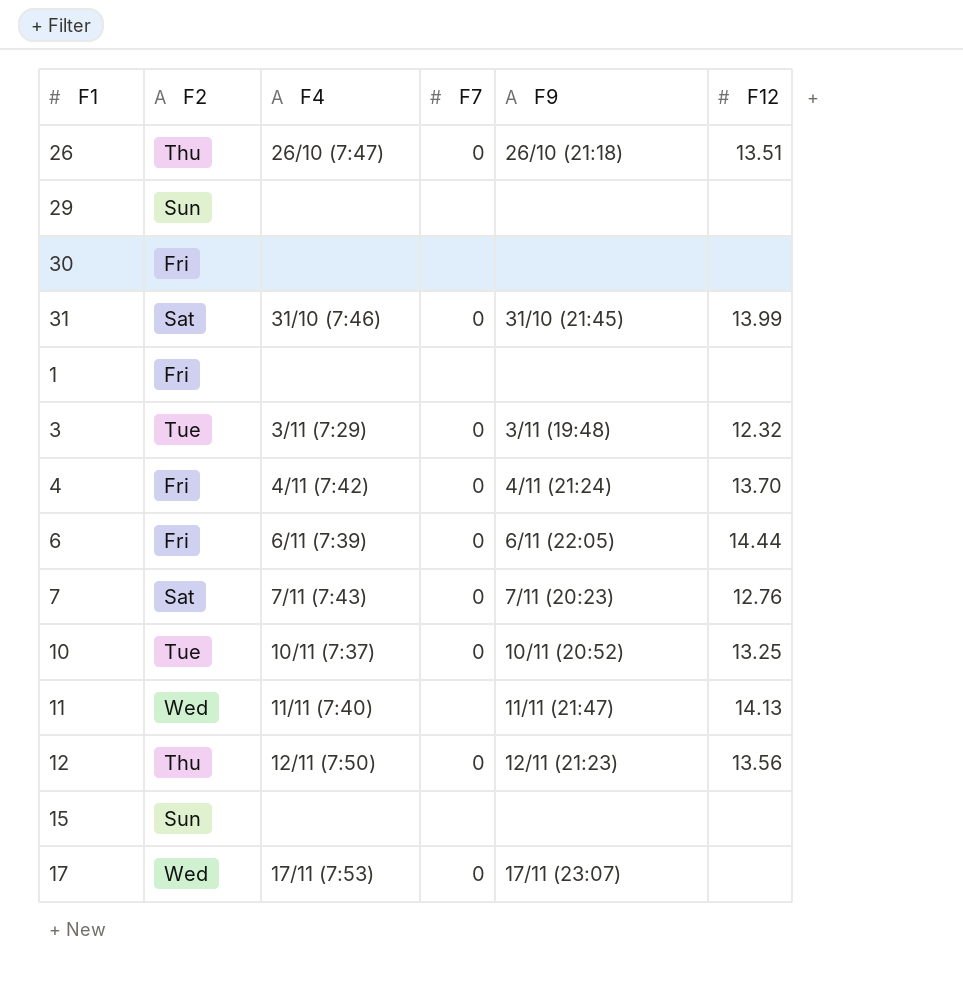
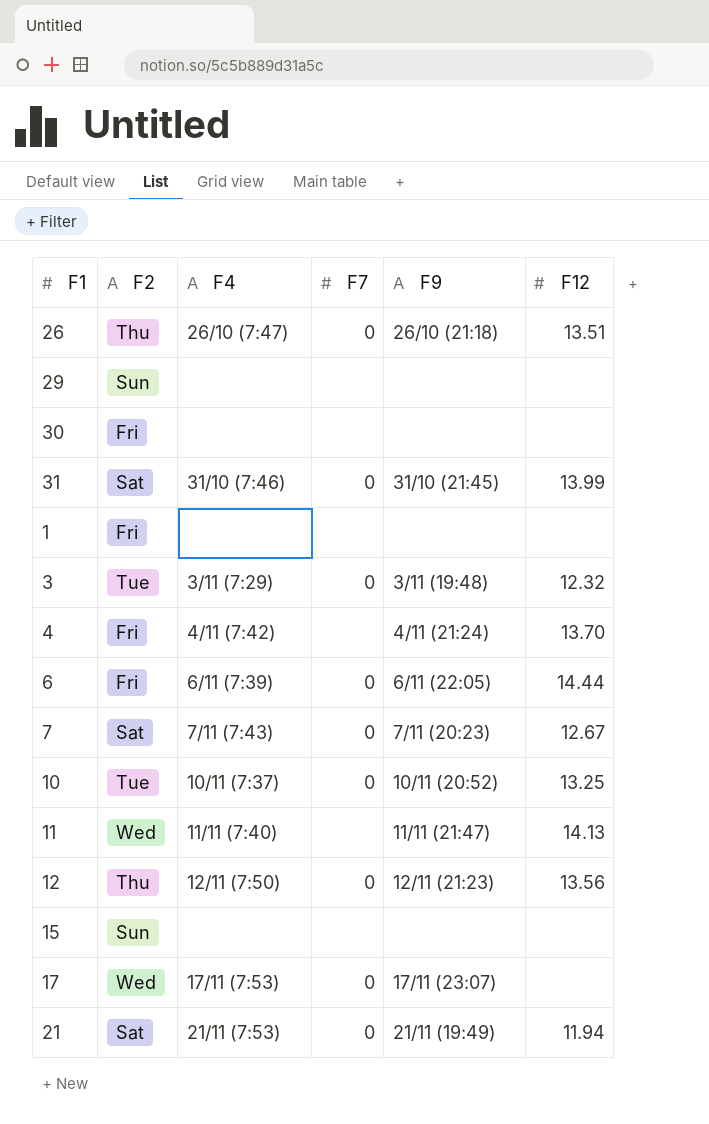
4 | F7: 0 -> none
7 | F12: 12.76 -> 12.67
row 21: none -> Sat | 21/11 (7:53) | 0 | 21/11 (19:49) | 11.94

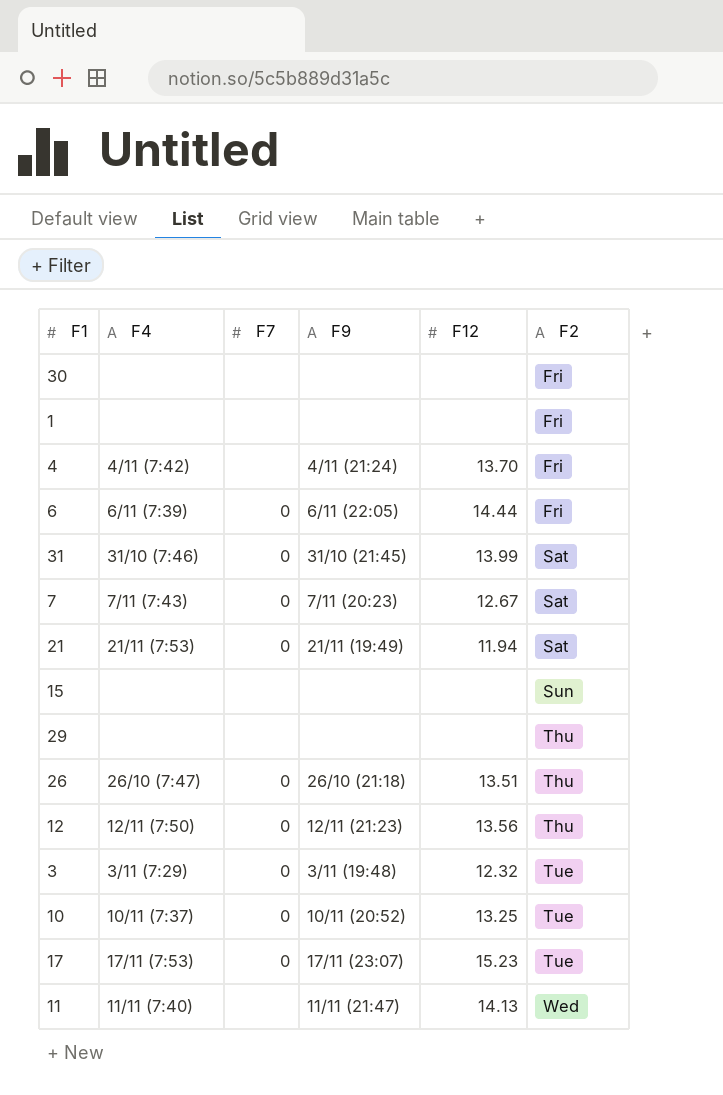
row order: none -> F2 ascending
column F2 | position: 2 -> 6
29 | F2: Sun -> Thu
17 | F12: none -> 15.23
17 | F2: Wed -> Tue

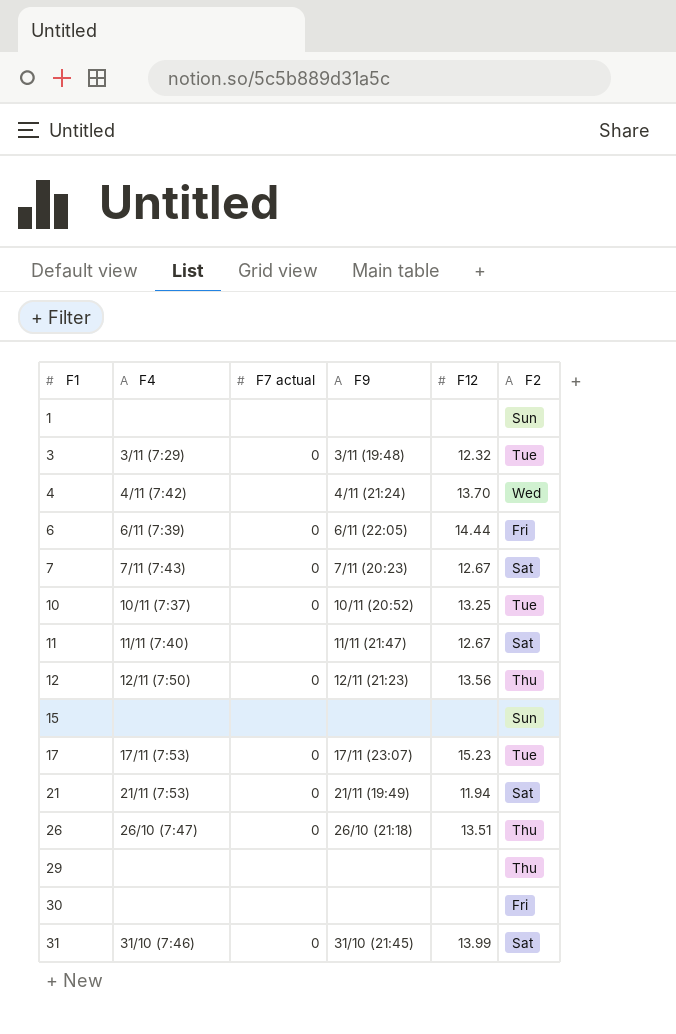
row order: F2 ascending -> F1 ascending
column name: F7 -> F7 actual
1 | F2: Fri -> Sun
4 | F2: Fri -> Wed
11 | F12: 14.13 -> 12.67
11 | F2: Wed -> Sat

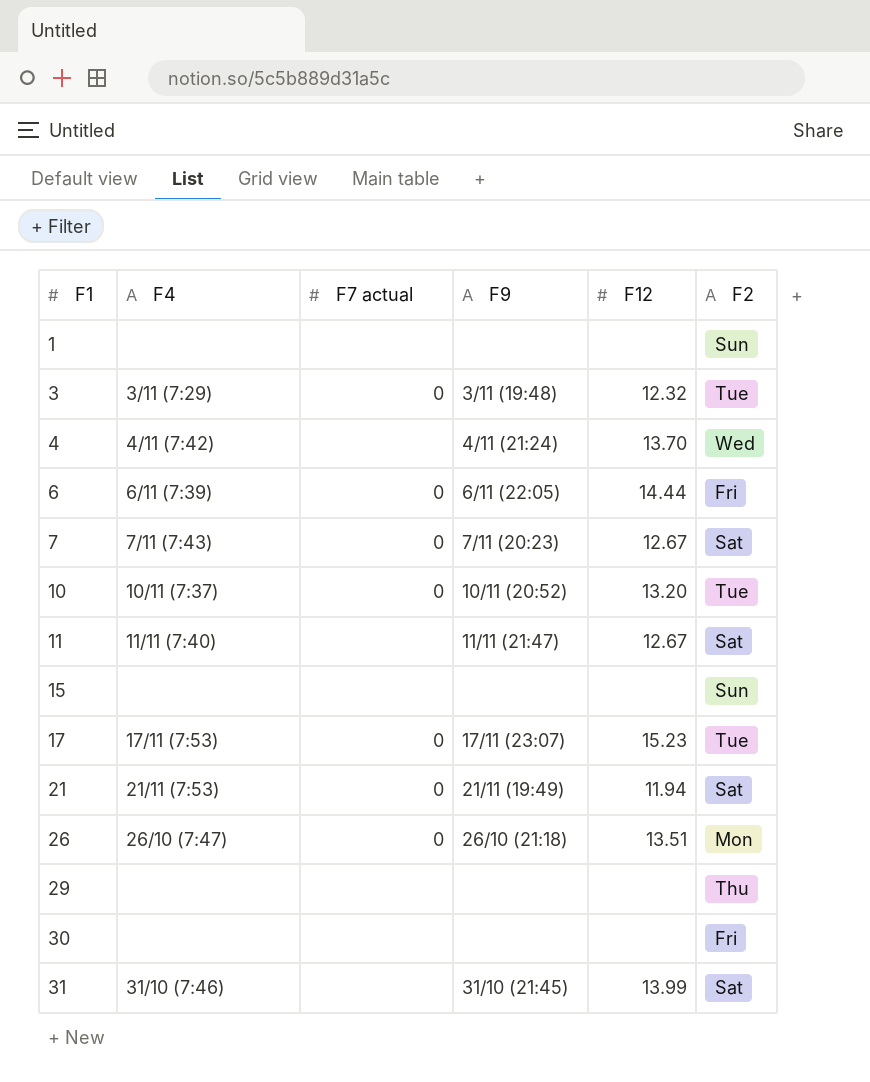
row 12: 12/11 (7:50) | 0 | 12/11 (21:23) | 13.56 | Thu -> none
10 | F12: 13.25 -> 13.20
26 | F2: Thu -> Mon
31 | F7 actual: 0 -> none

